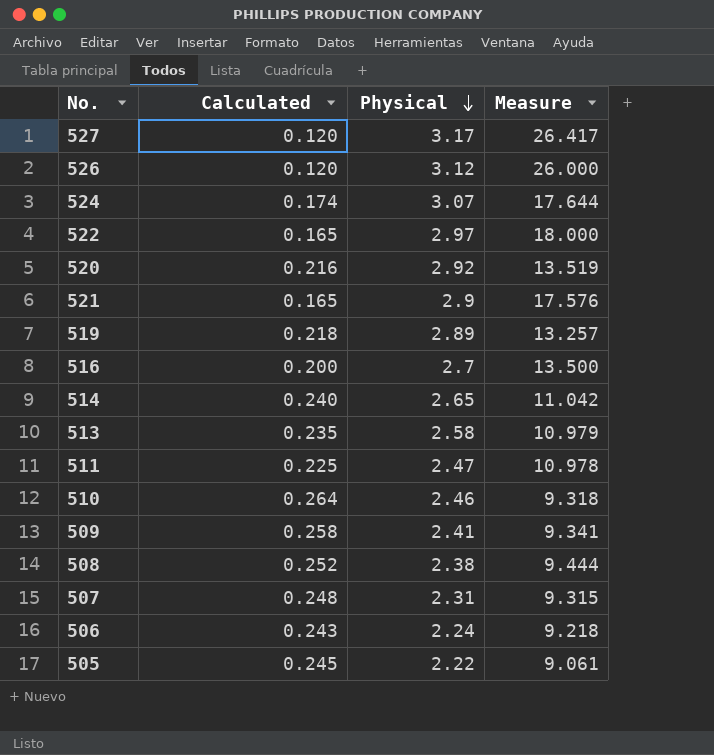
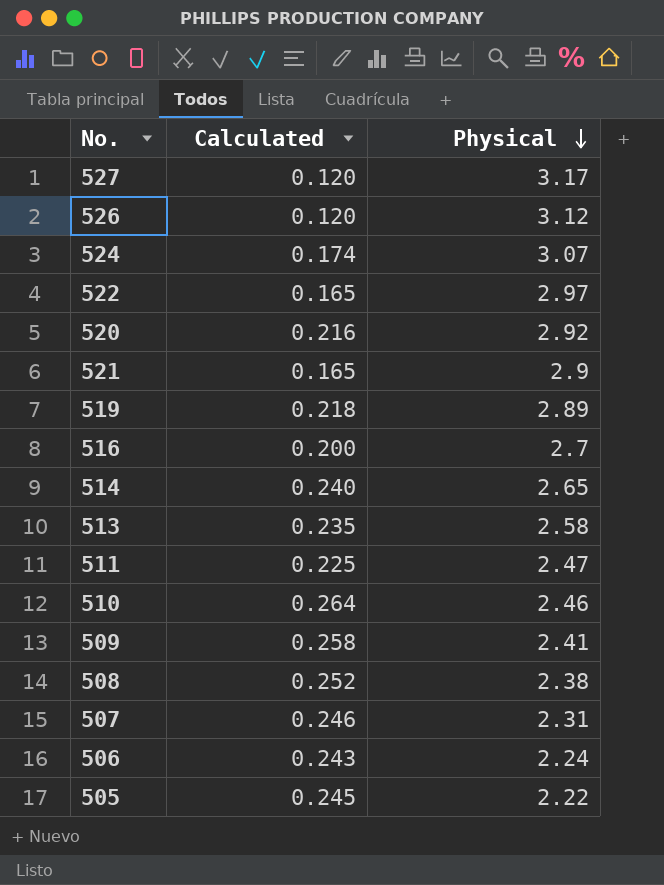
column Measure | formula: [Physical] / [Calculated] -> none
507 | Calculated: 0.248 -> 0.246

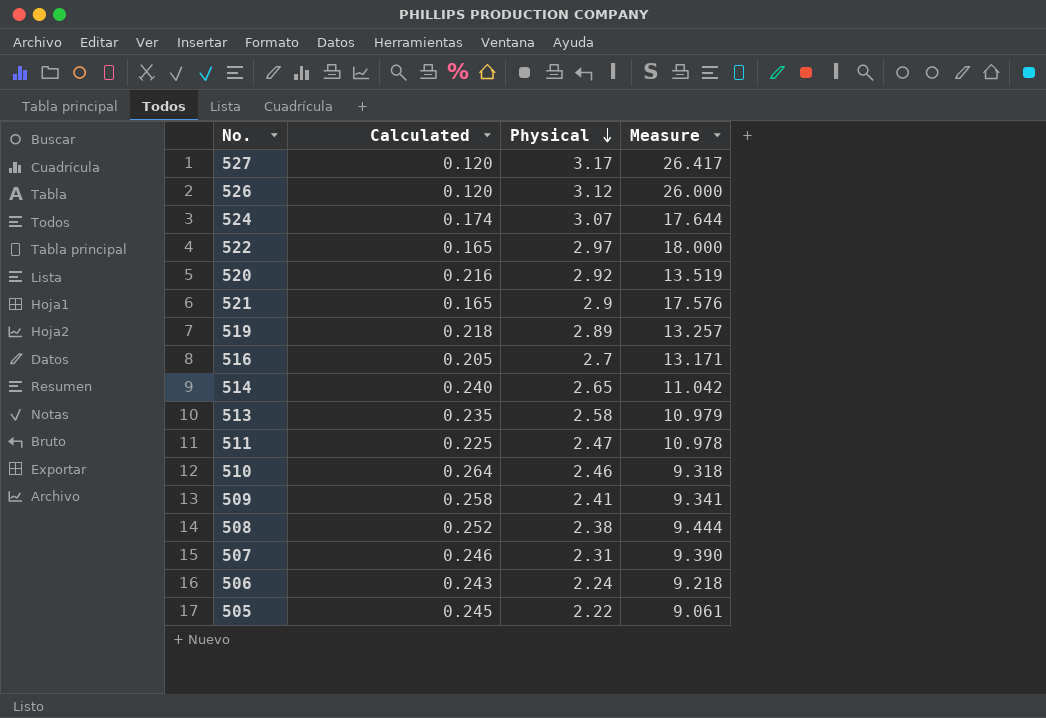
column Measure | formula: none -> [Physical] / [Calculated]
516 | Calculated: 0.200 -> 0.205

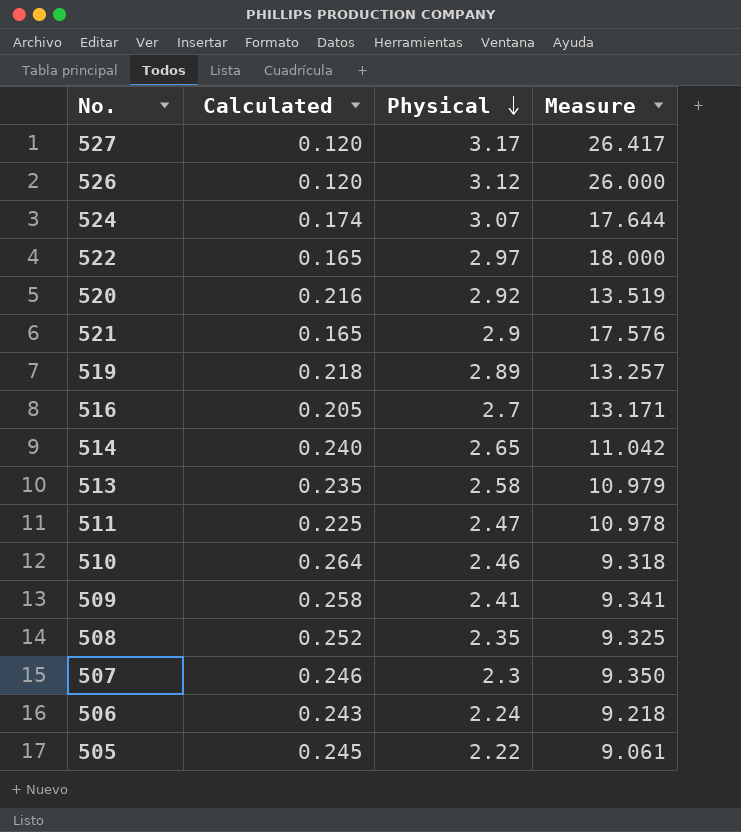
508 | Physical: 2.38 -> 2.35
508 | Measure: 9.444 -> 9.325
507 | Physical: 2.31 -> 2.3
507 | Measure: 9.390 -> 9.350

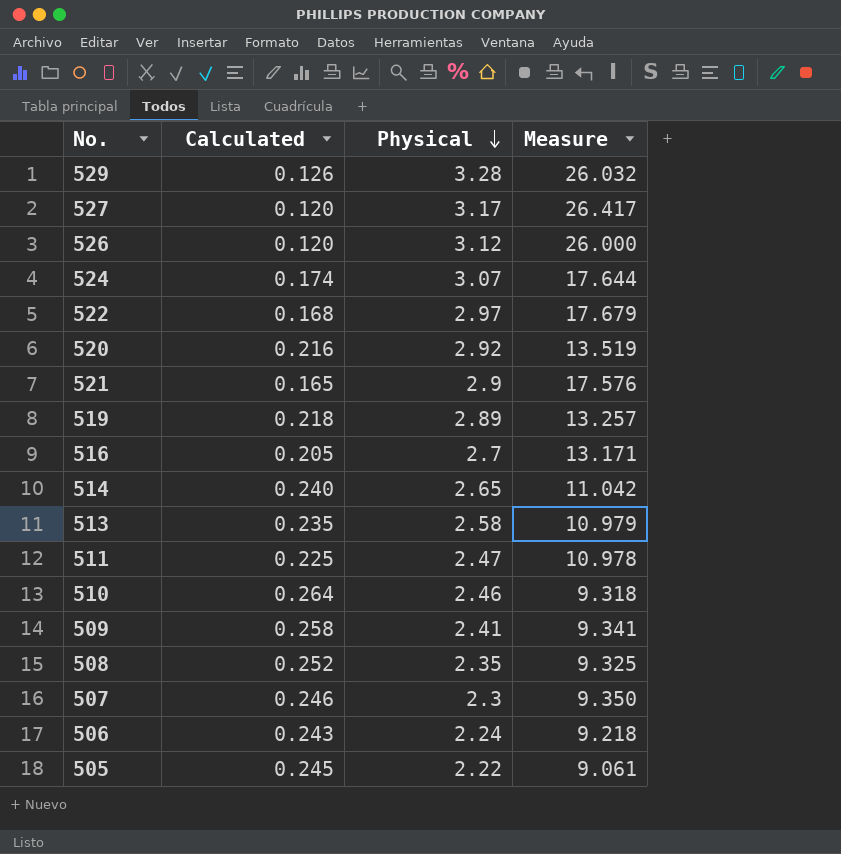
row 529: none -> 0.126 | 3.28 | 26.032
522 | Calculated: 0.165 -> 0.168
522 | Measure: 18.000 -> 17.679

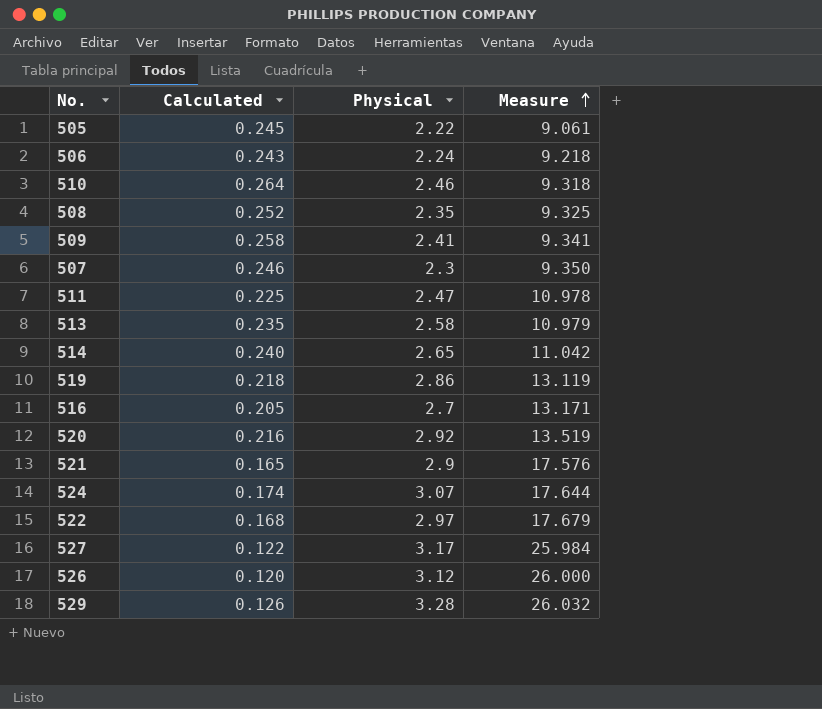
row order: Physical descending -> Measure ascending
519 | Physical: 2.89 -> 2.86
519 | Measure: 13.257 -> 13.119
527 | Calculated: 0.120 -> 0.122
527 | Measure: 26.417 -> 25.984

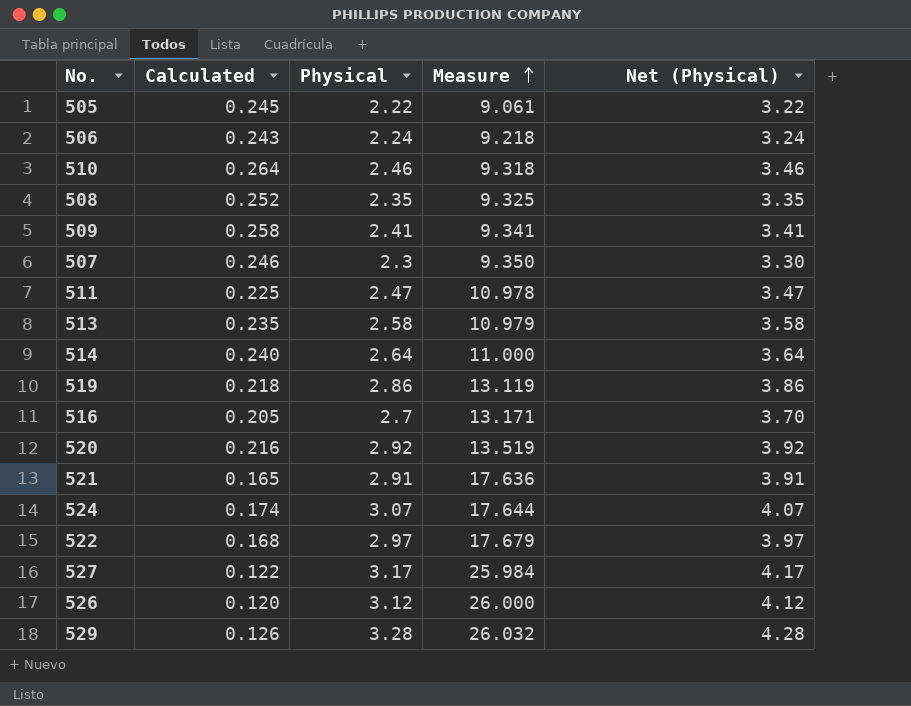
column Net (Physical) | formula: none -> [Physical] + 1
514 | Physical: 2.65 -> 2.64
514 | Measure: 11.042 -> 11.000
521 | Physical: 2.9 -> 2.91
521 | Measure: 17.576 -> 17.636

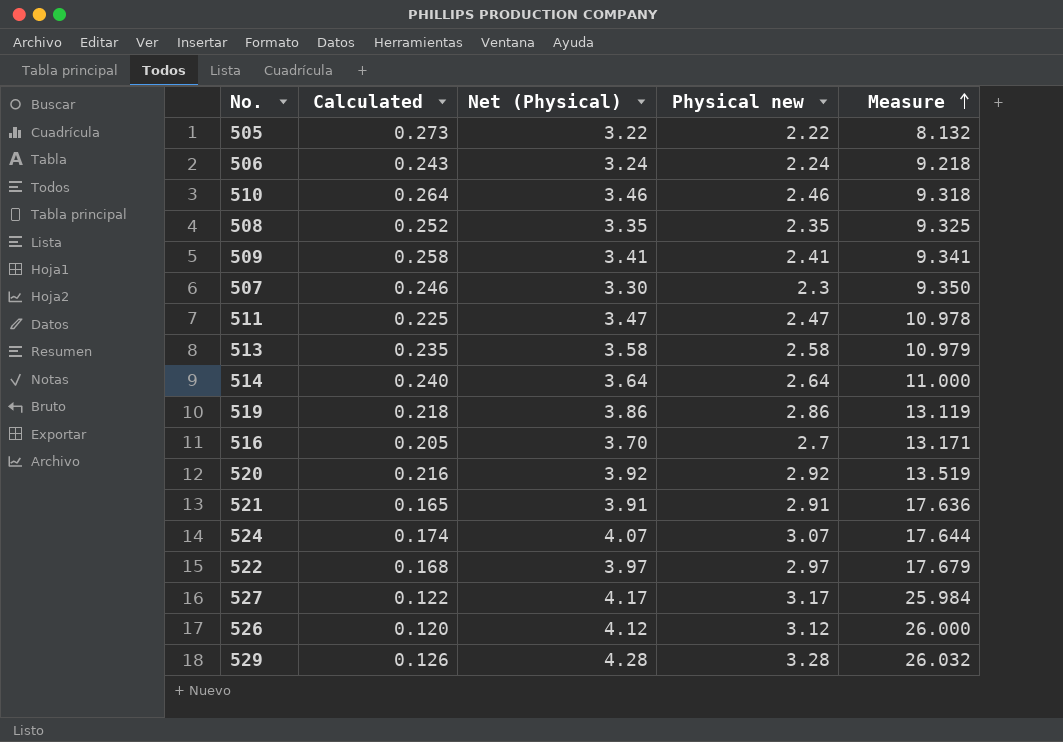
column Net (Physical) | position: 5 -> 3
column name: Physical -> Physical new
505 | Calculated: 0.245 -> 0.273
505 | Measure: 9.061 -> 8.132

